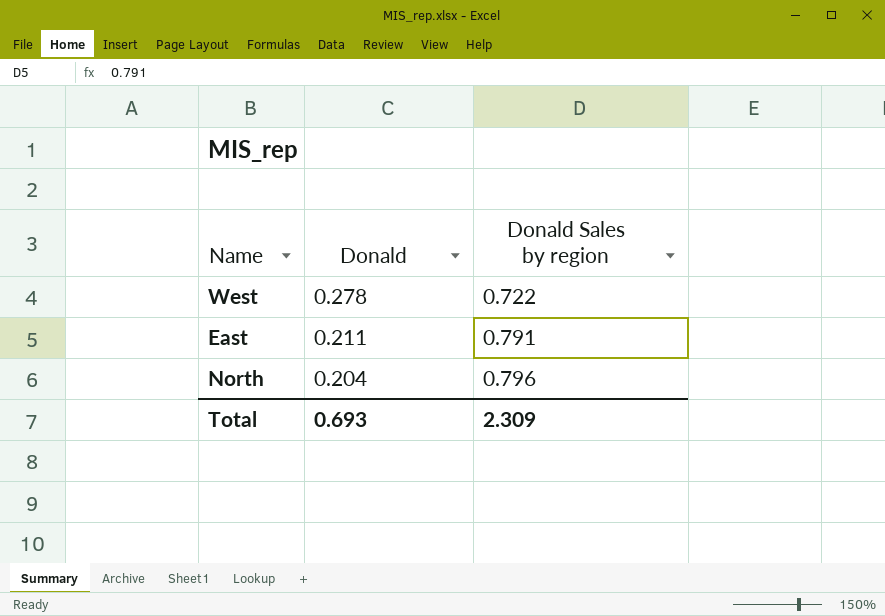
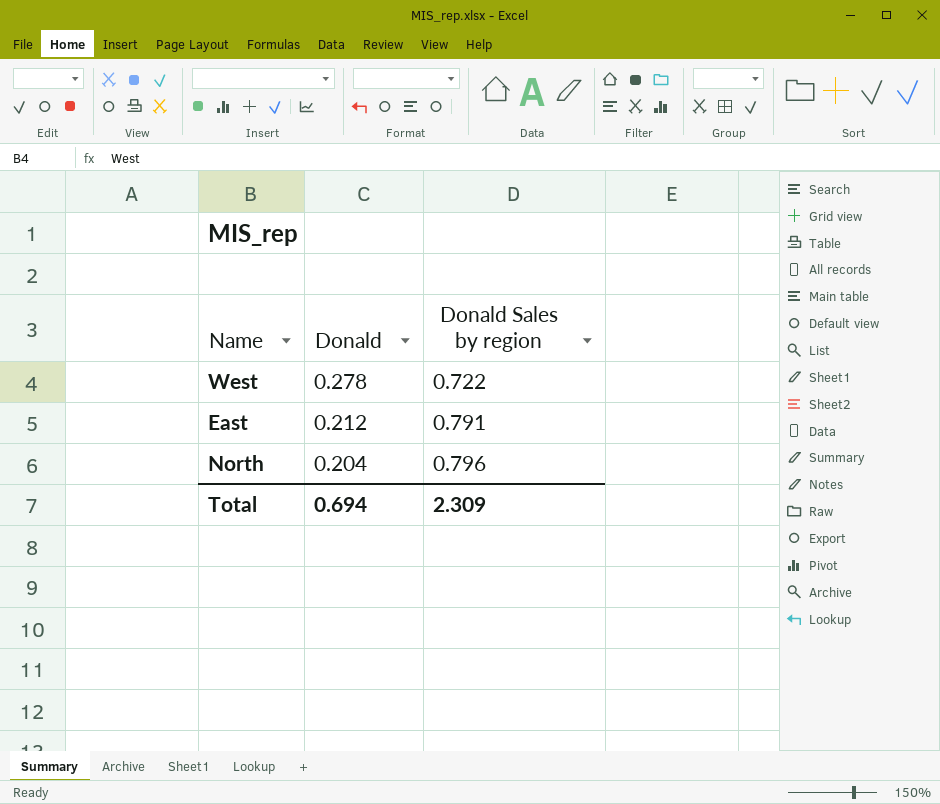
East | Donald: 0.211 -> 0.212
Total | Donald: 0.693 -> 0.694

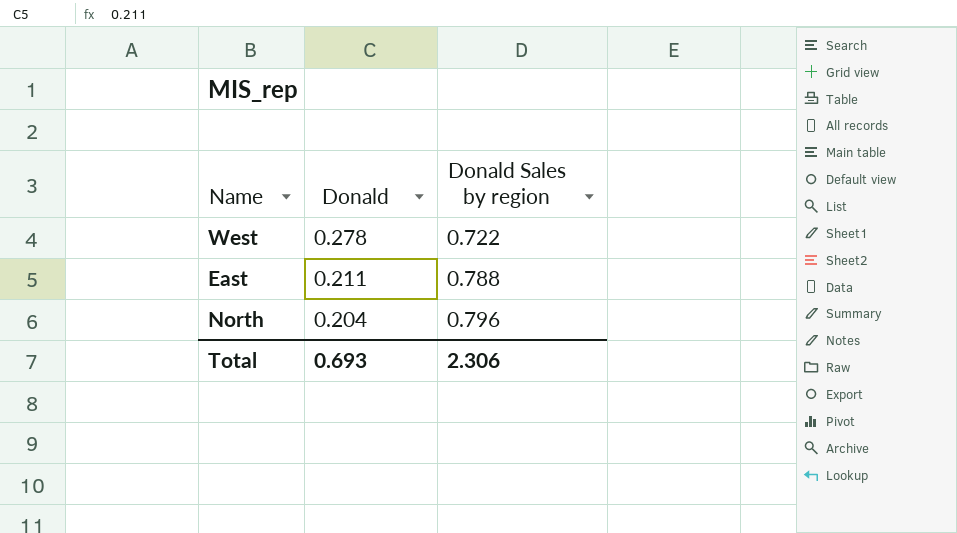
East | Donald: 0.212 -> 0.211
East | Donald Sales by region: 0.791 -> 0.788
Total | Donald: 0.694 -> 0.693
Total | Donald Sales by region: 2.309 -> 2.306

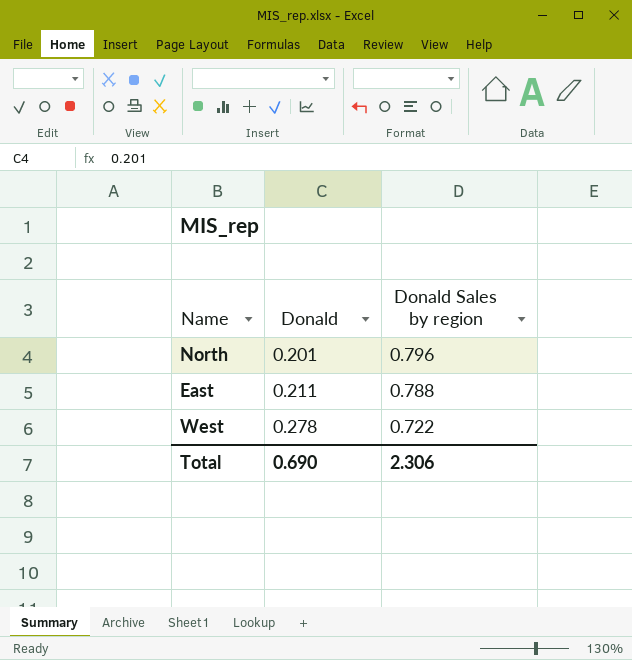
row order: Donald descending -> Donald ascending
North | Donald: 0.204 -> 0.201
Total | Donald: 0.693 -> 0.690

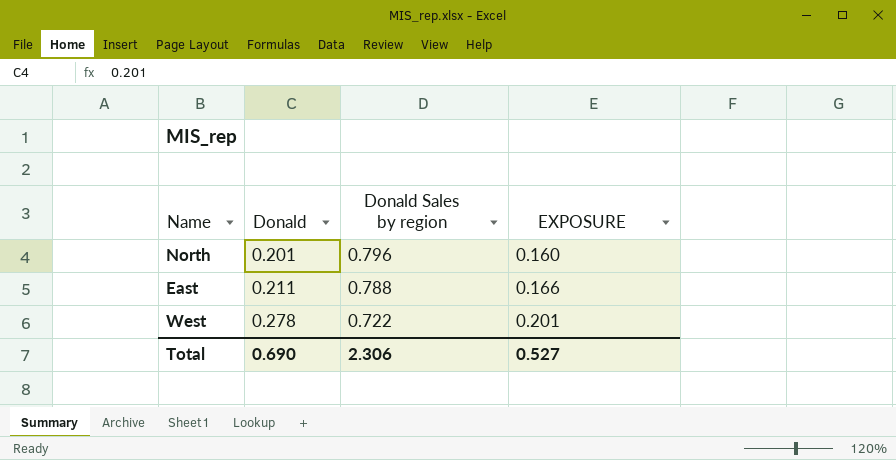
column EXPOSURE | formula: none -> [Donald] * [Donald Sales by region]

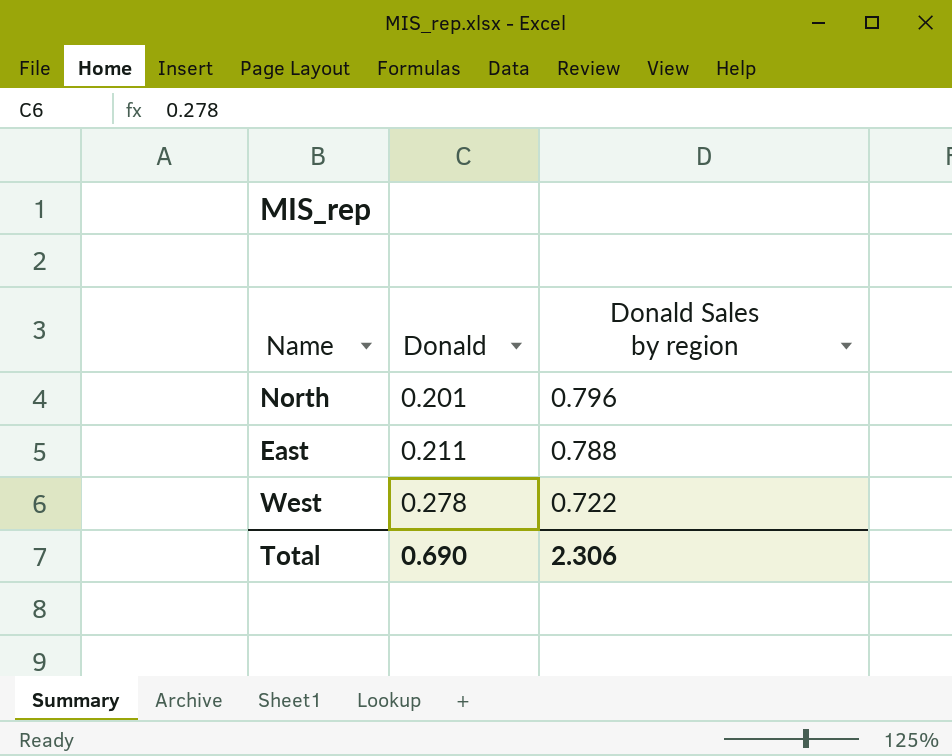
column EXPOSURE | formula: [Donald] * [Donald Sales by region] -> none

